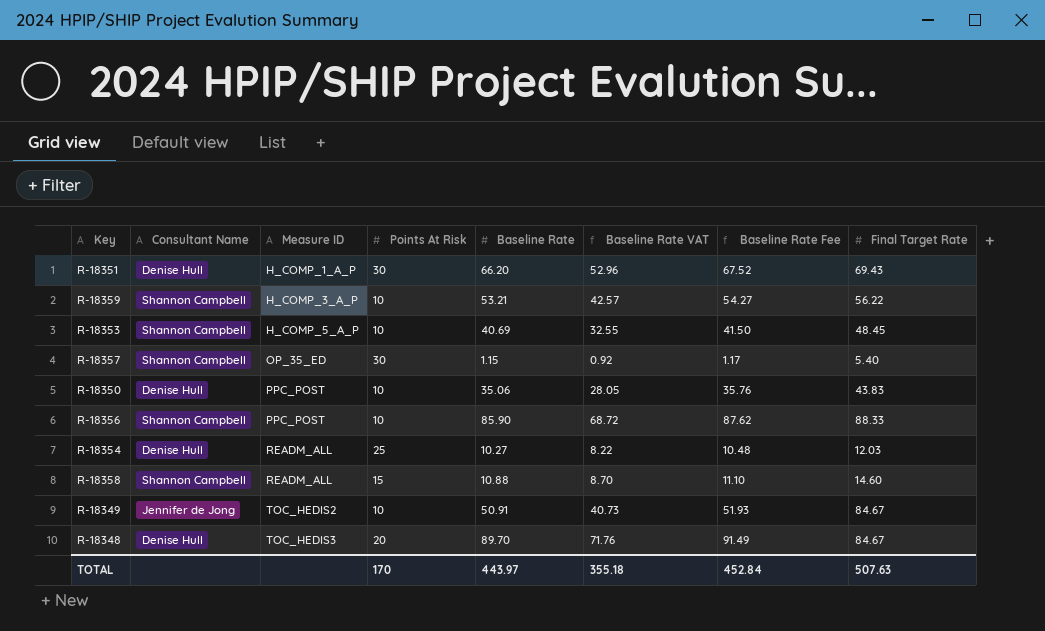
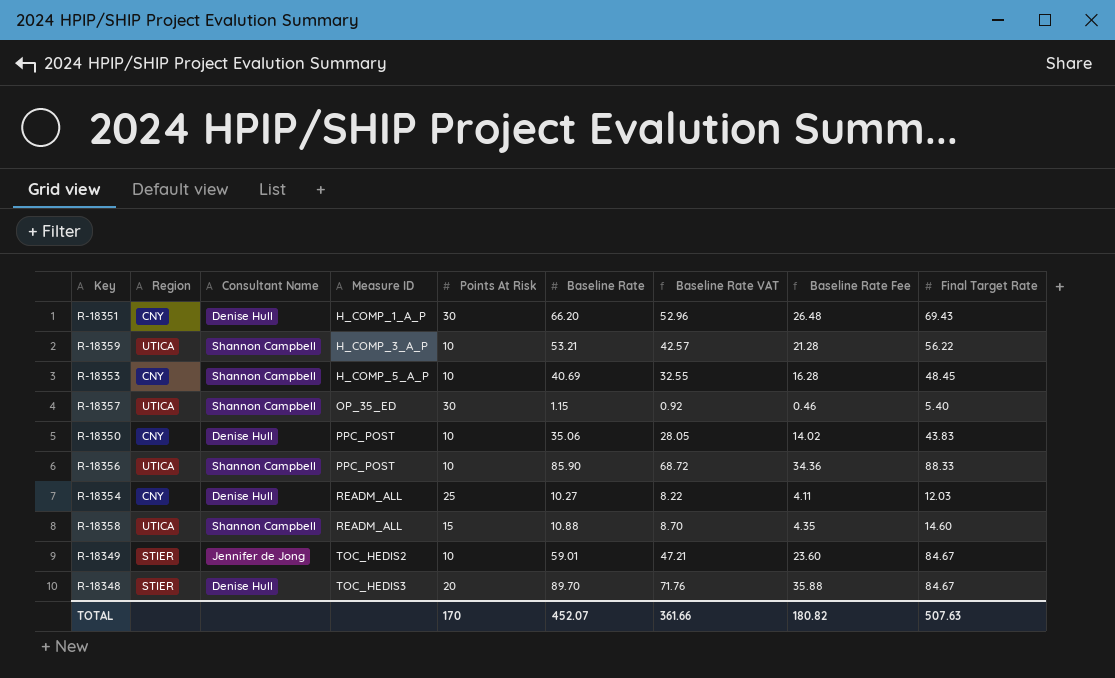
column Region | position: none -> 2
column Baseline Rate Fee | formula: [Baseline Rate] * 1.02 -> [Baseline Rate] * 0.4
R-18349 | Baseline Rate: 50.91 -> 59.01
R-18349 | Baseline Rate VAT: 40.73 -> 47.21
TOTAL | Baseline Rate: 443.97 -> 452.07
TOTAL | Baseline Rate VAT: 355.18 -> 361.66
TOTAL | Baseline Rate Fee: 452.84 -> 180.82

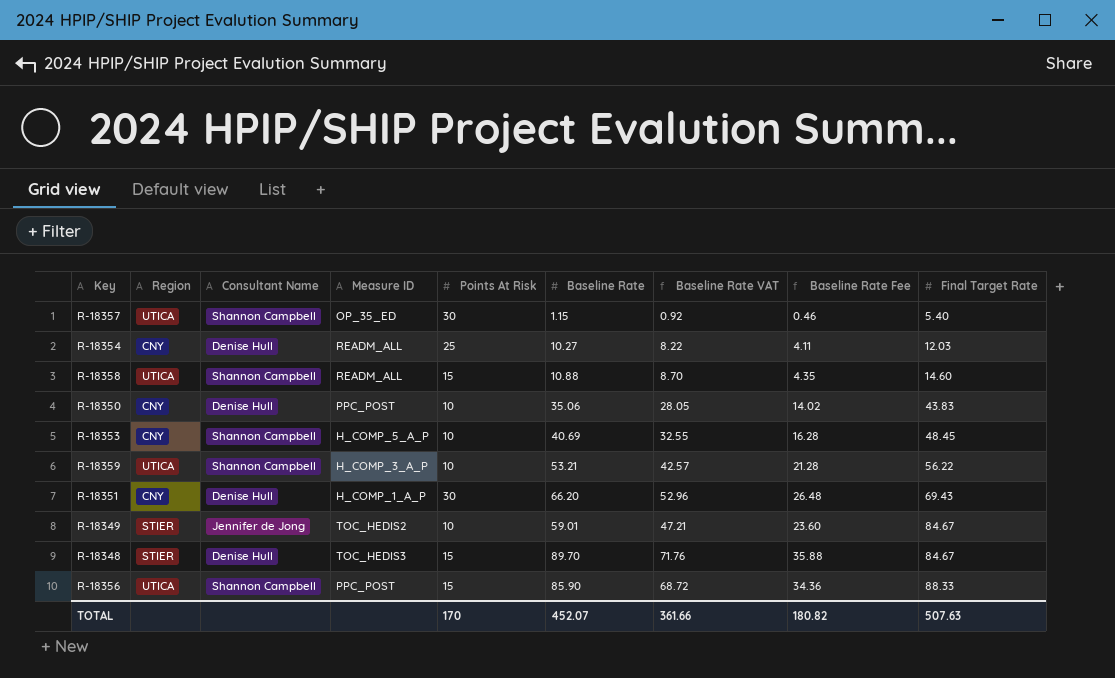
row order: Measure ID ascending -> Final Target Rate ascending
R-18348 | Points At Risk: 20 -> 15
R-18356 | Points At Risk: 10 -> 15

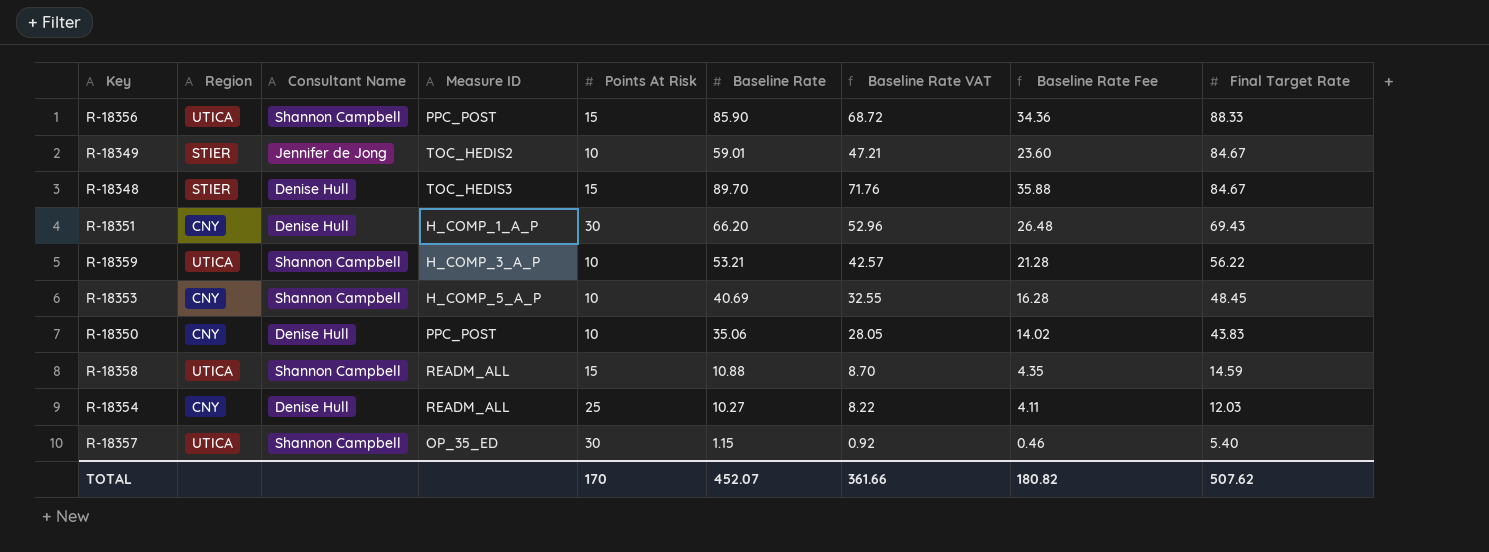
row order: Final Target Rate ascending -> Final Target Rate descending
R-18358 | Final Target Rate: 14.60 -> 14.59
TOTAL | Final Target Rate: 507.63 -> 507.62

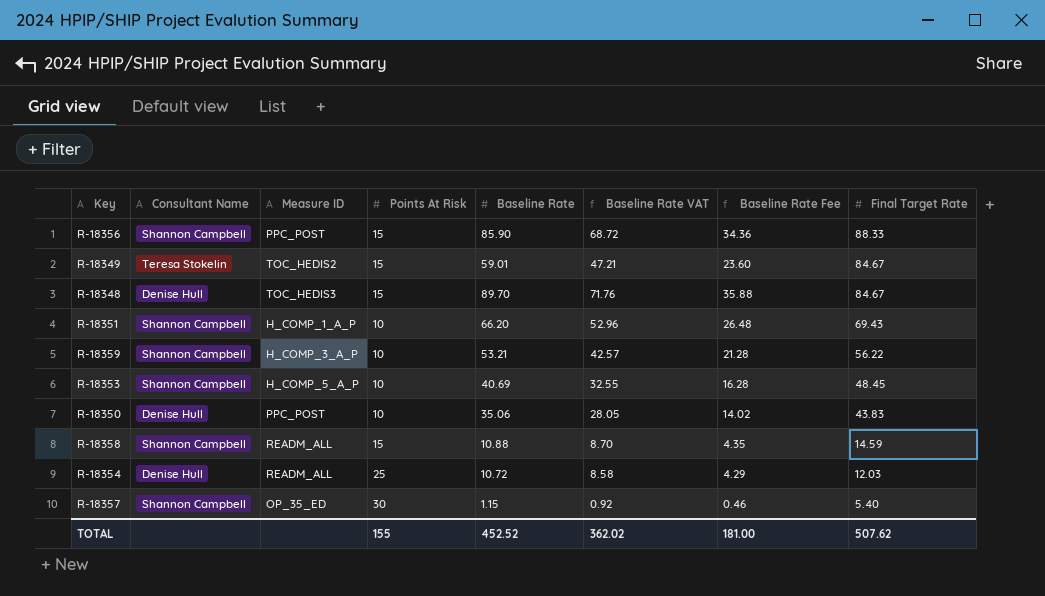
column Region | position: 2 -> none
R-18349 | Consultant Name: Jennifer de Jong -> Teresa Stokelin
R-18349 | Points At Risk: 10 -> 15
R-18351 | Consultant Name: Denise Hull -> Shannon Campbell
R-18351 | Points At Risk: 30 -> 10
R-18354 | Baseline Rate: 10.27 -> 10.72
R-18354 | Baseline Rate VAT: 8.22 -> 8.58
R-18354 | Baseline Rate Fee: 4.11 -> 4.29
TOTAL | Points At Risk: 170 -> 155
TOTAL | Baseline Rate: 452.07 -> 452.52
TOTAL | Baseline Rate VAT: 361.66 -> 362.02
TOTAL | Baseline Rate Fee: 180.82 -> 181.00

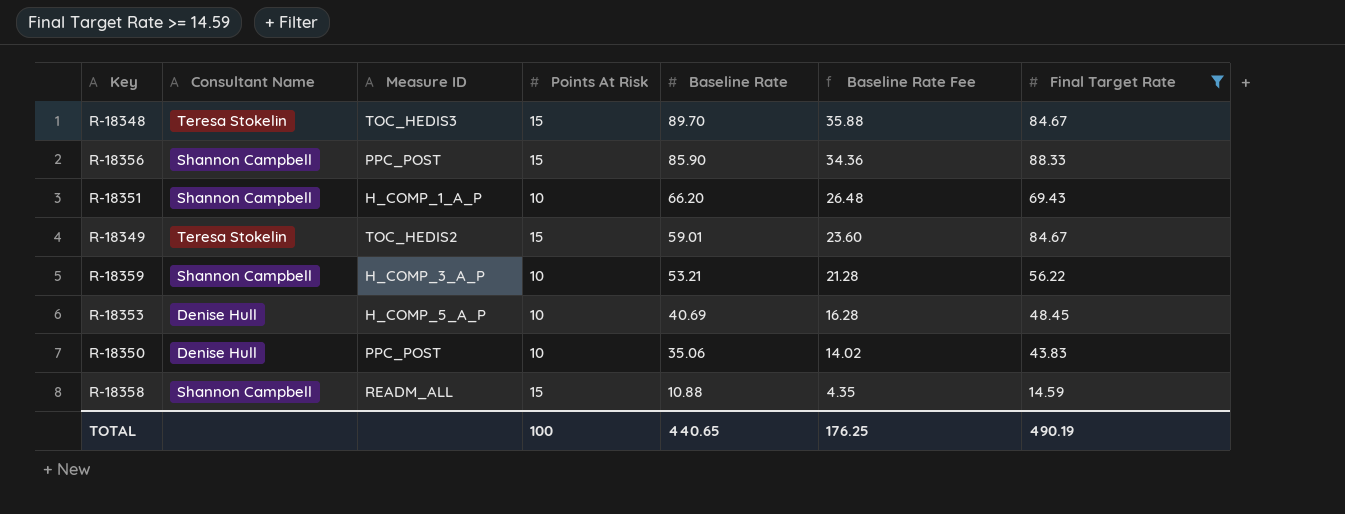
filter: none -> Final Target Rate >= 14.59
row order: Final Target Rate descending -> Baseline Rate descending
column Baseline Rate VAT | formula: [Baseline Rate] * 0.8 -> none
R-18348 | Consultant Name: Denise Hull -> Teresa Stokelin
R-18353 | Consultant Name: Shannon Campbell -> Denise Hull
TOTAL | Points At Risk: 155 -> 100
TOTAL | Baseline Rate: 452.52 -> 440.65
TOTAL | Baseline Rate Fee: 181.00 -> 176.25
TOTAL | Final Target Rate: 507.62 -> 490.19

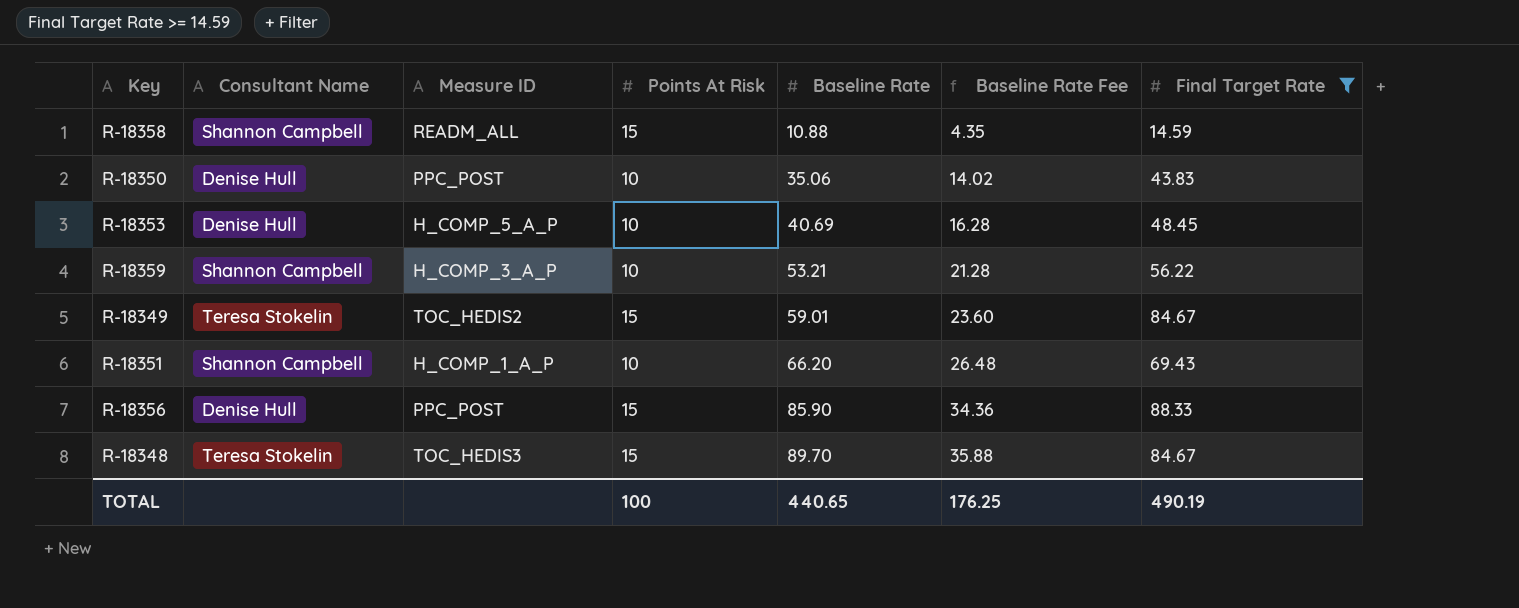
row order: Baseline Rate descending -> Baseline Rate ascending
R-18356 | Consultant Name: Shannon Campbell -> Denise Hull

